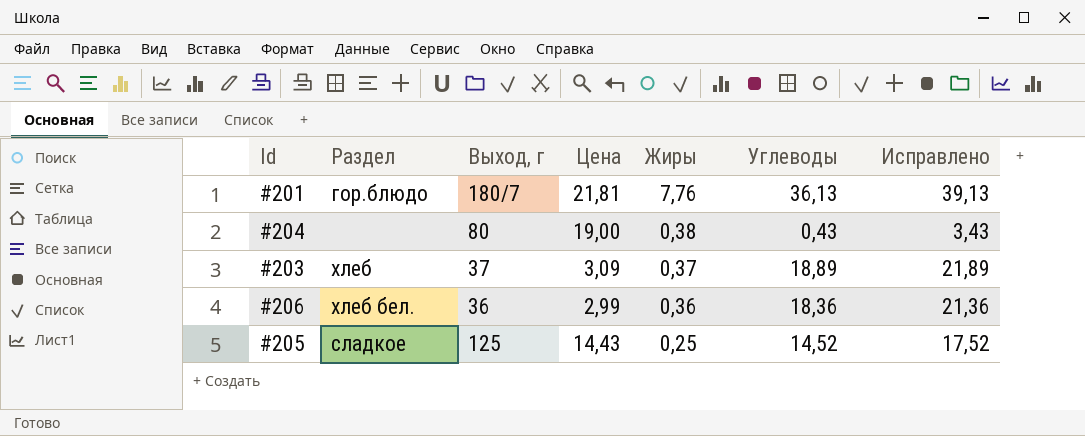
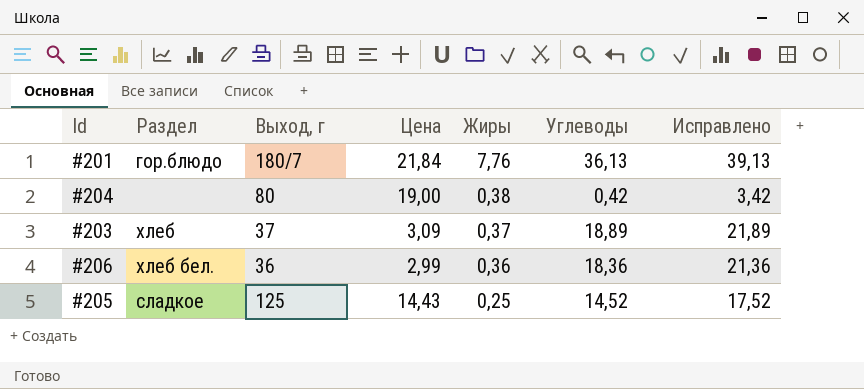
#201 | Цена: 21,81 -> 21,84
#204 | Углеводы: 0,43 -> 0,42
#204 | Исправлено: 3,43 -> 3,42

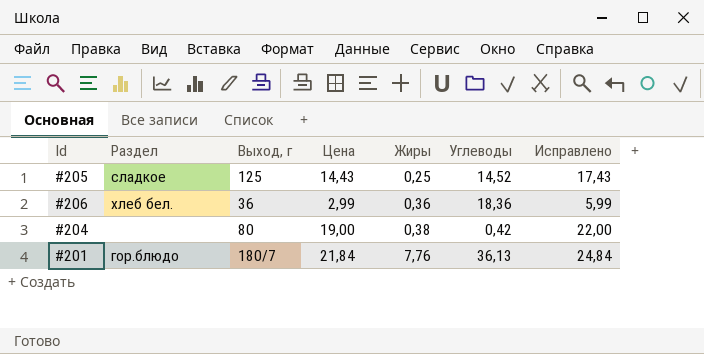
row order: Жиры descending -> Жиры ascending
column Исправлено | formula: [Углеводы] + 3 -> [Цена] + 3
row #203: хлеб | 37 | 3,09 | 0,37 | 18,89 | 21,89 -> none

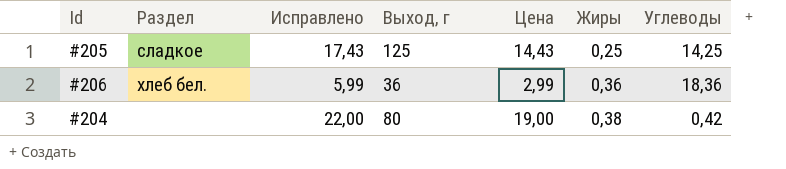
column Исправлено | position: 7 -> 3
row #201: гор.блюдо | 180/7 | 21,84 | 7,76 | 36,13 | 24,84 -> none
#205 | Углеводы: 14,52 -> 14,25

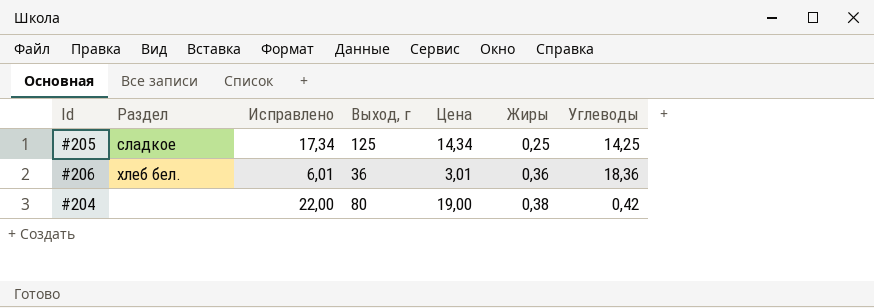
#205 | Исправлено: 17,43 -> 17,34
#205 | Цена: 14,43 -> 14,34
#206 | Исправлено: 5,99 -> 6,01
#206 | Цена: 2,99 -> 3,01

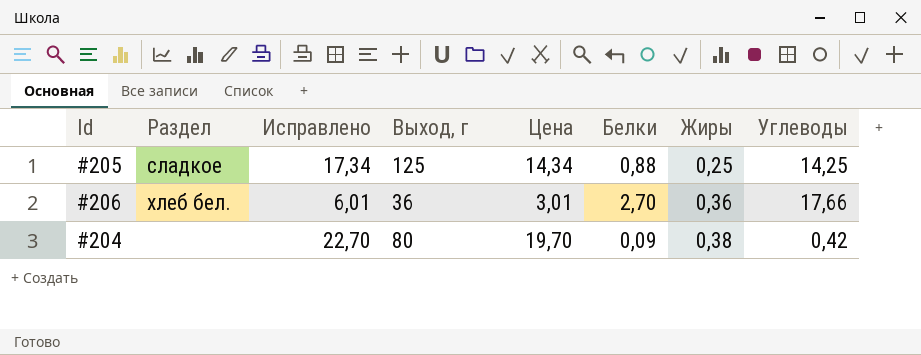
column Белки | position: none -> 6
#206 | Углеводы: 18,36 -> 17,66
#204 | Исправлено: 22,00 -> 22,70
#204 | Цена: 19,00 -> 19,70

